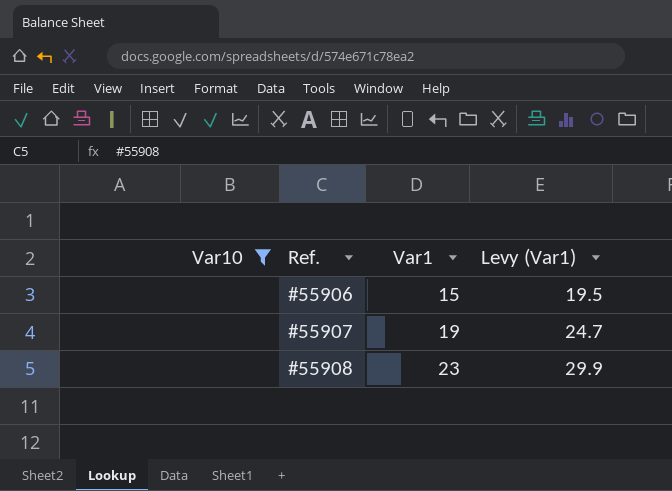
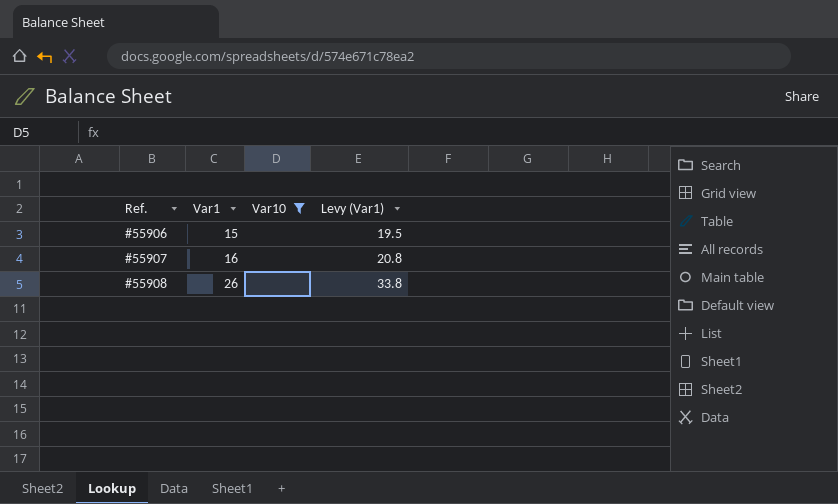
column Var10 | position: 1 -> 3
#55907 | Var1: 19 -> 16
#55907 | Levy (Var1): 24.7 -> 20.8
#55908 | Var1: 23 -> 26
#55908 | Levy (Var1): 29.9 -> 33.8

